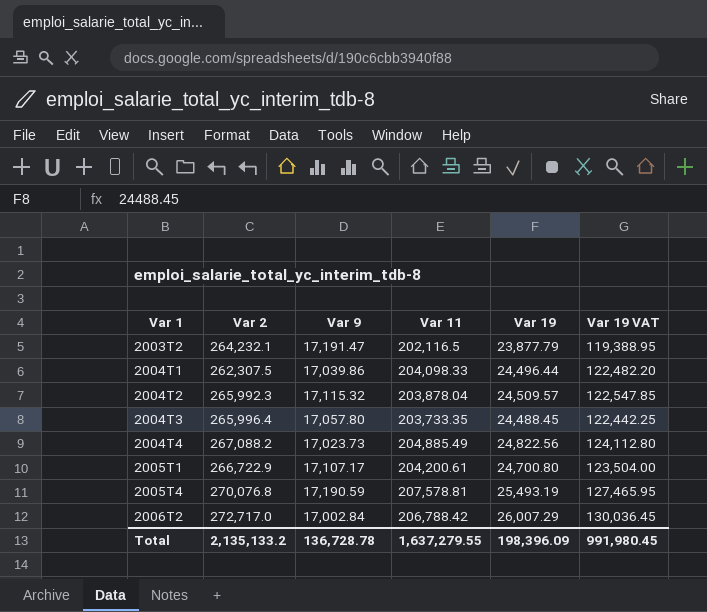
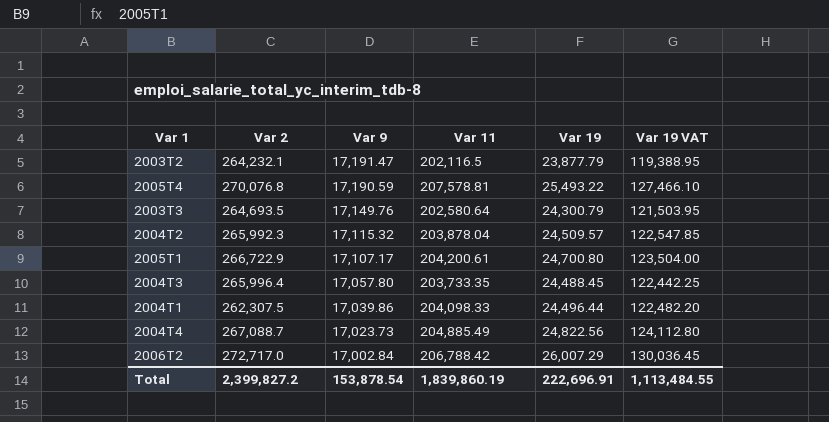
row order: Var 1 ascending -> Var 9 descending
2005T4 | Var 19: 25,493.19 -> 25,493.22
2005T4 | Var 19 VAT: 127,465.95 -> 127,466.10
row 2003T3: none -> 264,693.5 | 17,149.76 | 202,580.64 | 24,300.79 | 121,503.95
2004T4 | Var 2: 267,088.2 -> 267,088.7
Total | Var 2: 2,135,133.2 -> 2,399,827.2
Total | Var 9: 136,728.78 -> 153,878.54
Total | Var 11: 1,637,279.55 -> 1,839,860.19
Total | Var 19: 198,396.09 -> 222,696.91
Total | Var 19 VAT: 991,980.45 -> 1,113,484.55

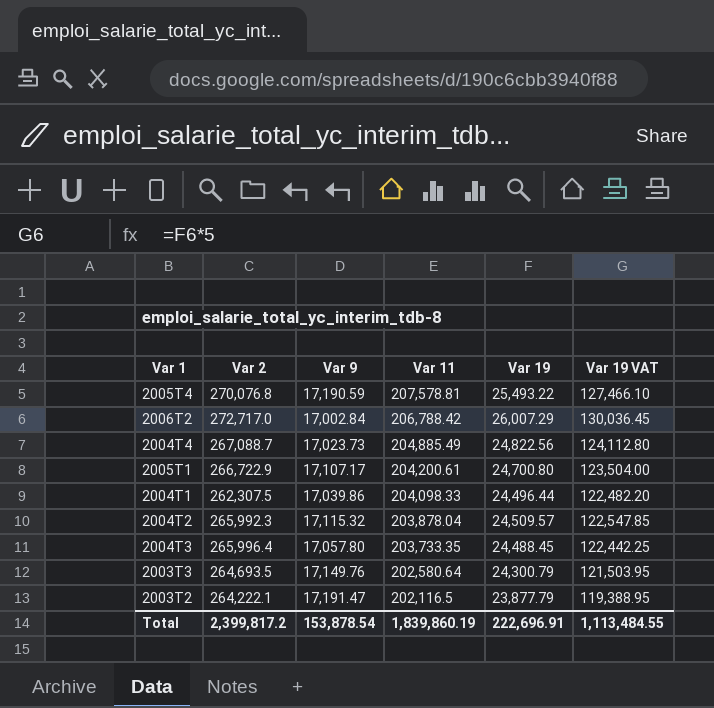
row order: Var 9 descending -> Var 11 descending
2003T2 | Var 2: 264,232.1 -> 264,222.1
Total | Var 2: 2,399,827.2 -> 2,399,817.2

